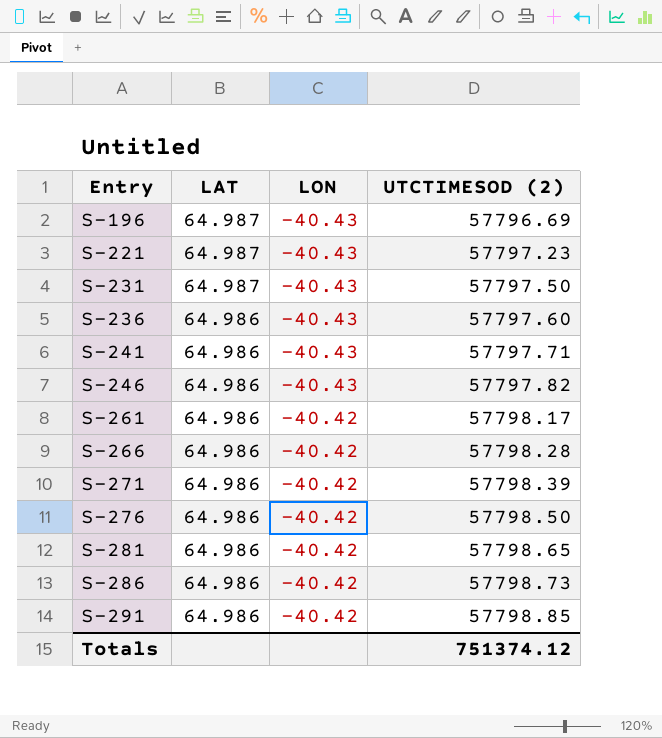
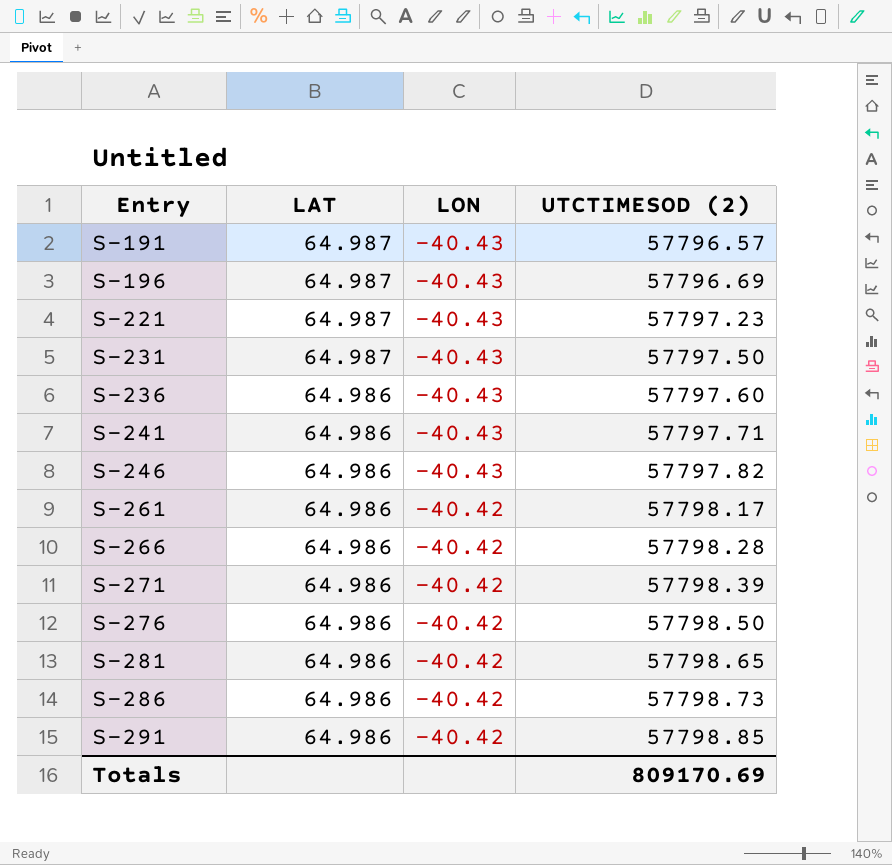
row S-191: none -> 64.987 | -40.43 | 57796.57
Totals | UTCTIMESOD (2): 751374.12 -> 809170.69

